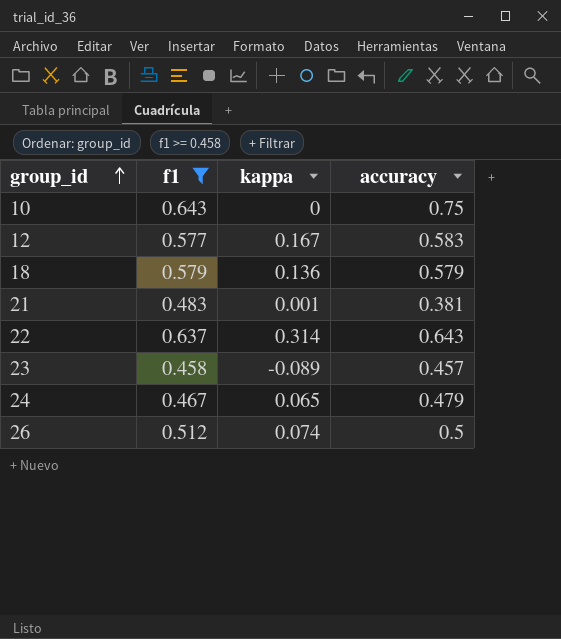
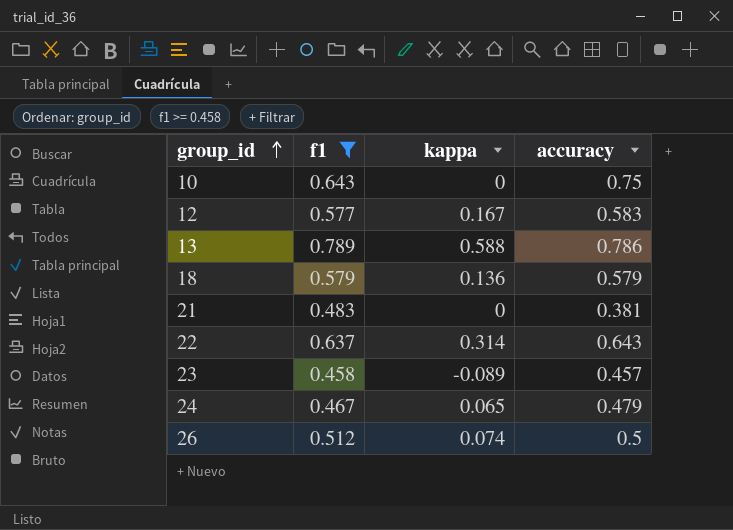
row 13: none -> 0.789 | 0.588 | 0.786
21 | kappa: 0.001 -> 0

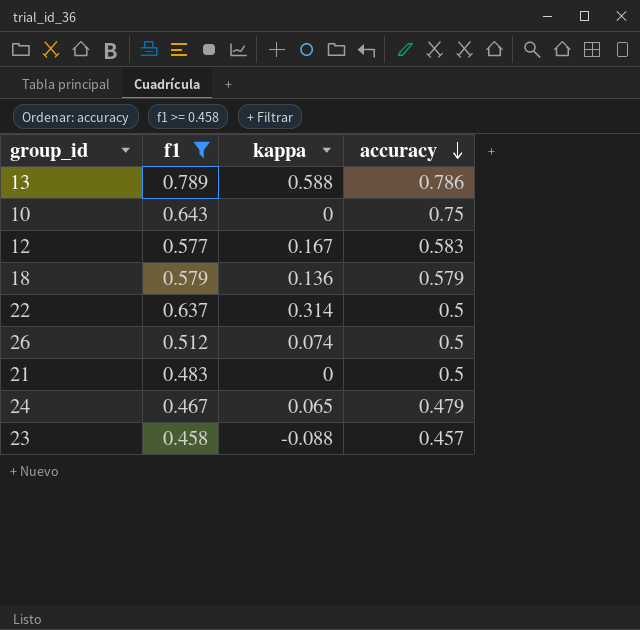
row order: group_id ascending -> accuracy descending
22 | accuracy: 0.643 -> 0.5
21 | accuracy: 0.381 -> 0.5
23 | kappa: -0.089 -> -0.088

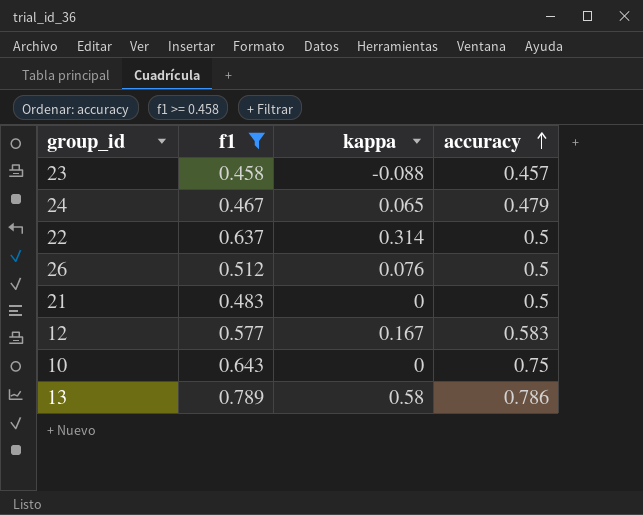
row order: accuracy descending -> accuracy ascending
row 18: 0.579 | 0.136 | 0.579 -> none
26 | kappa: 0.074 -> 0.076
13 | kappa: 0.588 -> 0.58

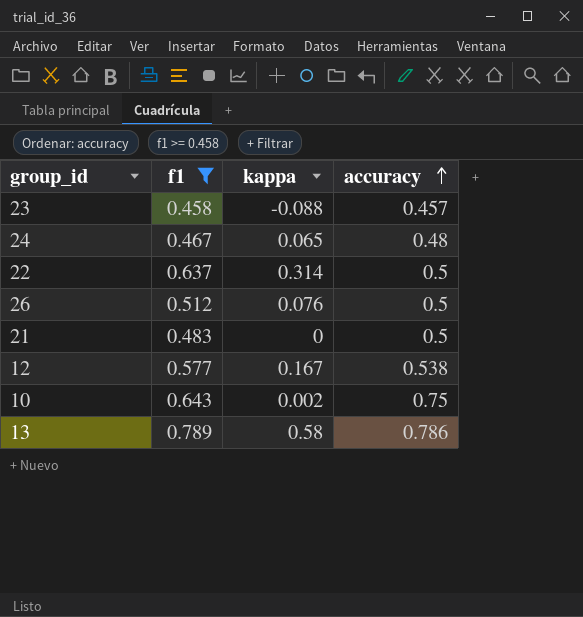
24 | accuracy: 0.479 -> 0.48
12 | accuracy: 0.583 -> 0.538
10 | kappa: 0 -> 0.002

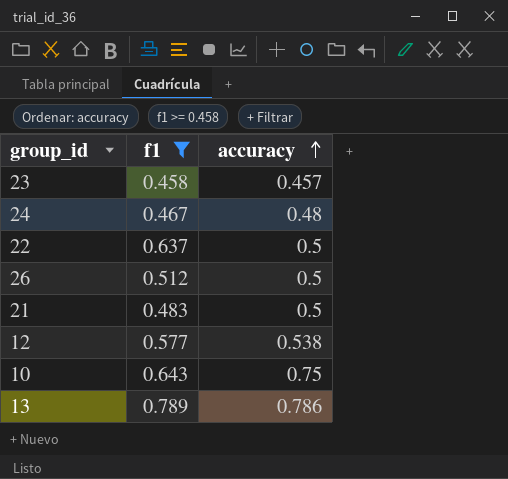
column kappa | position: 3 -> none

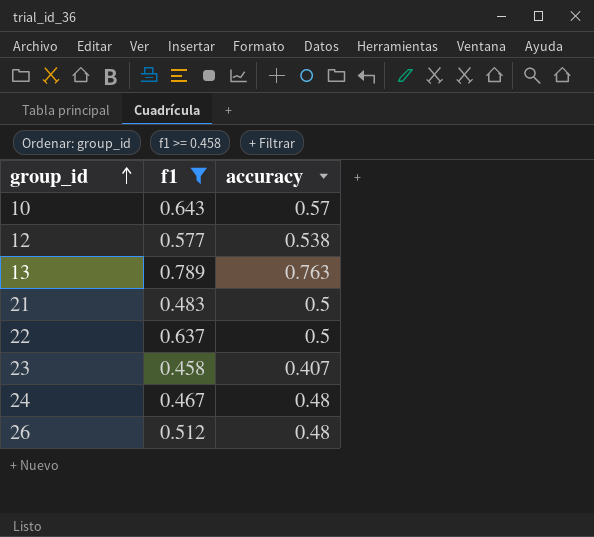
row order: accuracy ascending -> group_id ascending
10 | accuracy: 0.75 -> 0.57
13 | accuracy: 0.786 -> 0.763
23 | accuracy: 0.457 -> 0.407
26 | accuracy: 0.5 -> 0.48

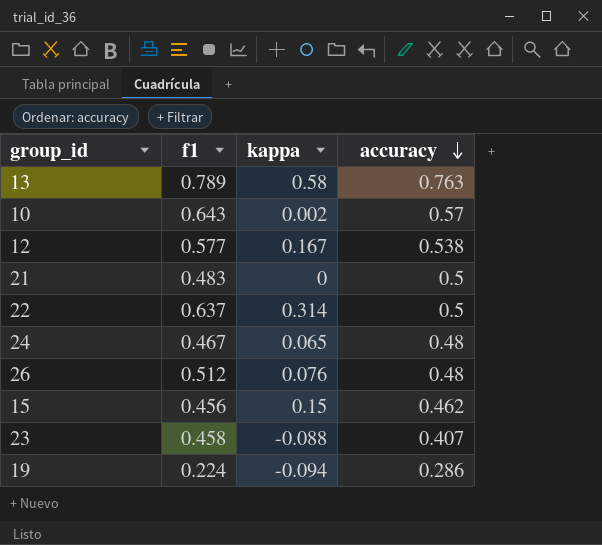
filter: f1 >= 0.458 -> none
row order: group_id ascending -> accuracy descending
column kappa | position: none -> 3

